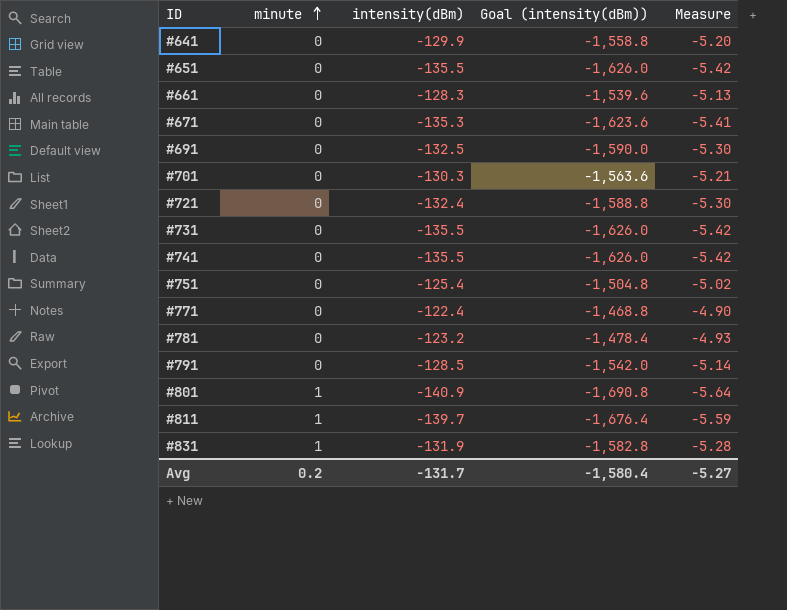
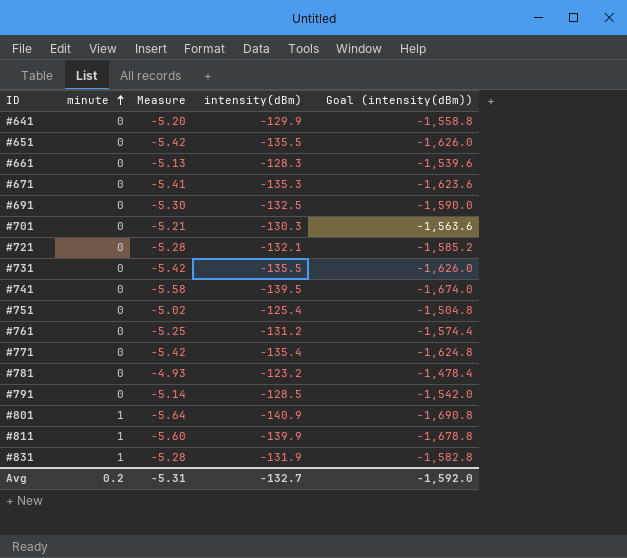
column Measure | position: 5 -> 3
#721 | Measure: -5.30 -> -5.28
#721 | intensity(dBm): -132.4 -> -132.1
#721 | Goal (intensity(dBm)): -1,588.8 -> -1,585.2
#741 | Measure: -5.42 -> -5.58
#741 | intensity(dBm): -135.5 -> -139.5
#741 | Goal (intensity(dBm)): -1,626.0 -> -1,674.0
row #761: none -> 0 | -5.25 | -131.2 | -1,574.4
#771 | Measure: -4.90 -> -5.42
#771 | intensity(dBm): -122.4 -> -135.4
#771 | Goal (intensity(dBm)): -1,468.8 -> -1,624.8
#811 | Measure: -5.59 -> -5.60
#811 | intensity(dBm): -139.7 -> -139.9
#811 | Goal (intensity(dBm)): -1,676.4 -> -1,678.8
Avg | Measure: -5.27 -> -5.31
Avg | intensity(dBm): -131.7 -> -132.7
Avg | Goal (intensity(dBm)): -1,580.4 -> -1,592.0

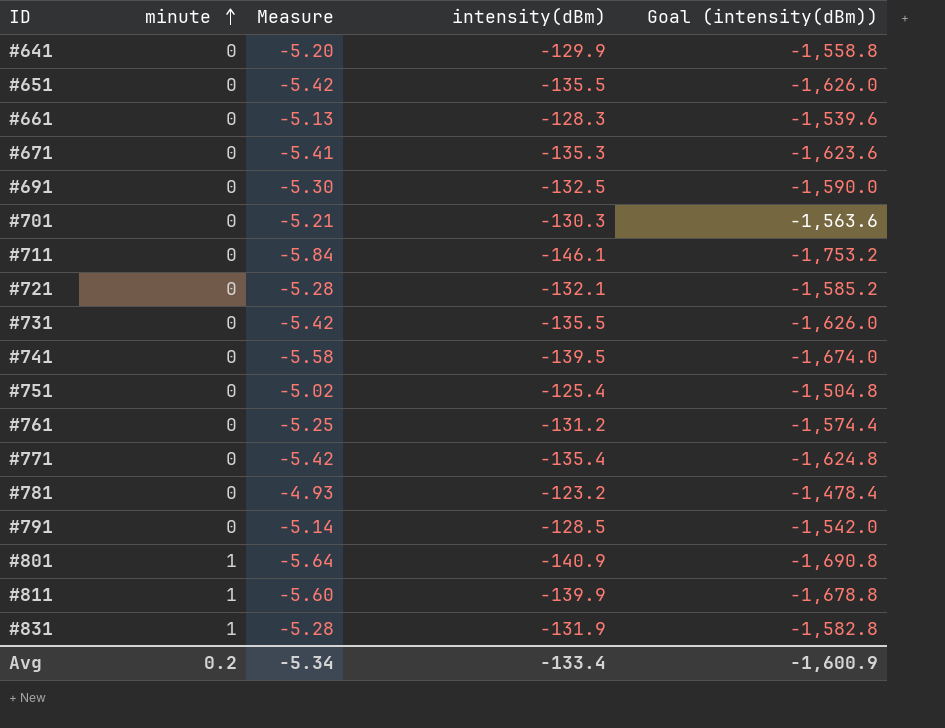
row #711: none -> 0 | -5.84 | -146.1 | -1,753.2
Avg | Measure: -5.31 -> -5.34
Avg | intensity(dBm): -132.7 -> -133.4
Avg | Goal (intensity(dBm)): -1,592.0 -> -1,600.9

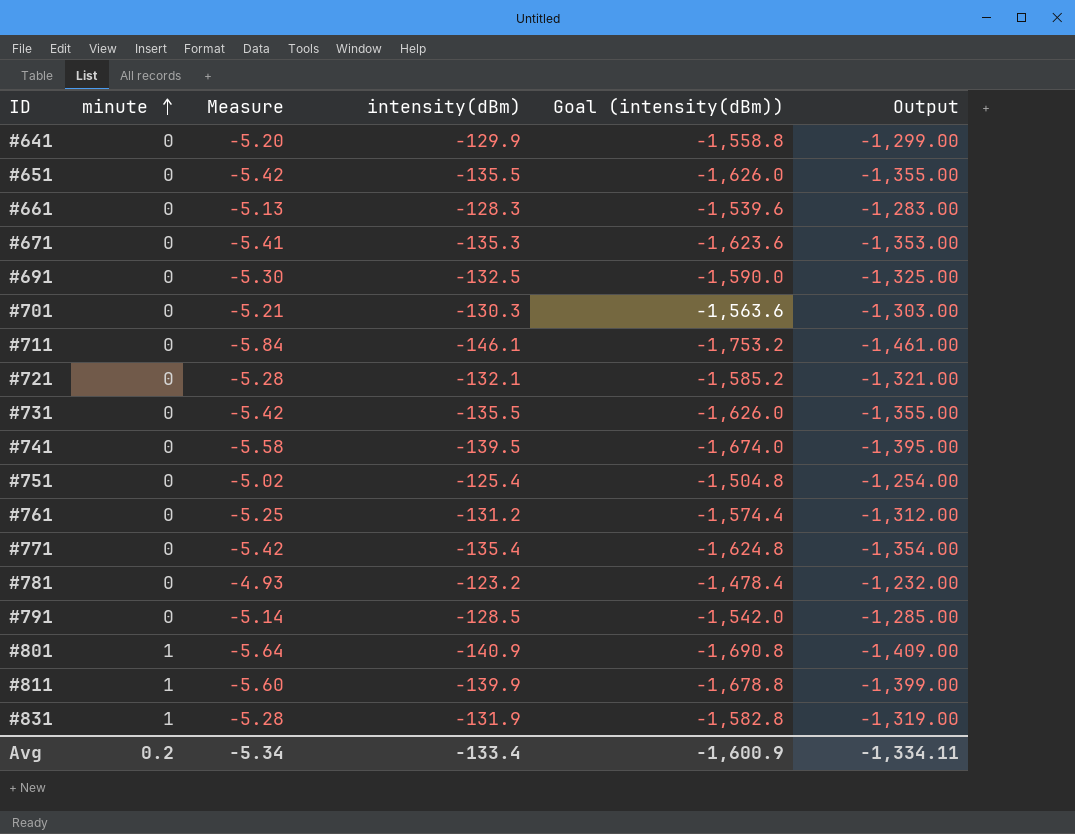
column Output | formula: none -> [intensity(dBm)] * 10

